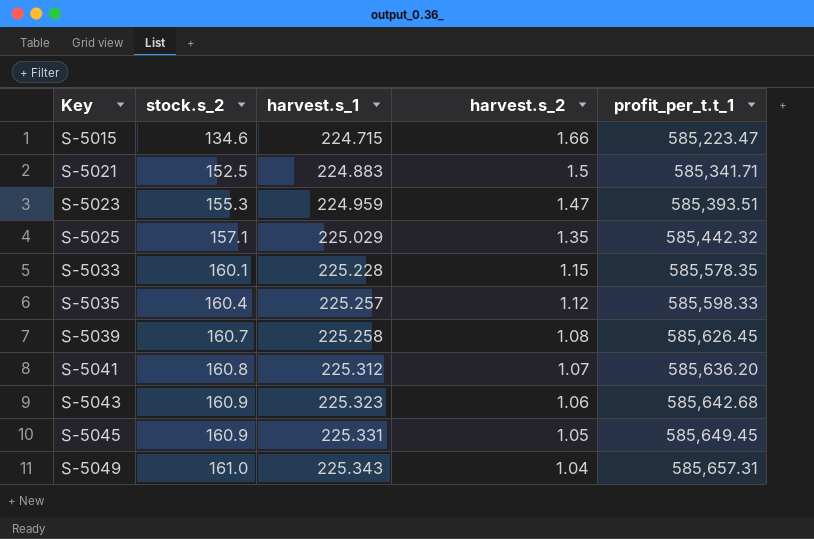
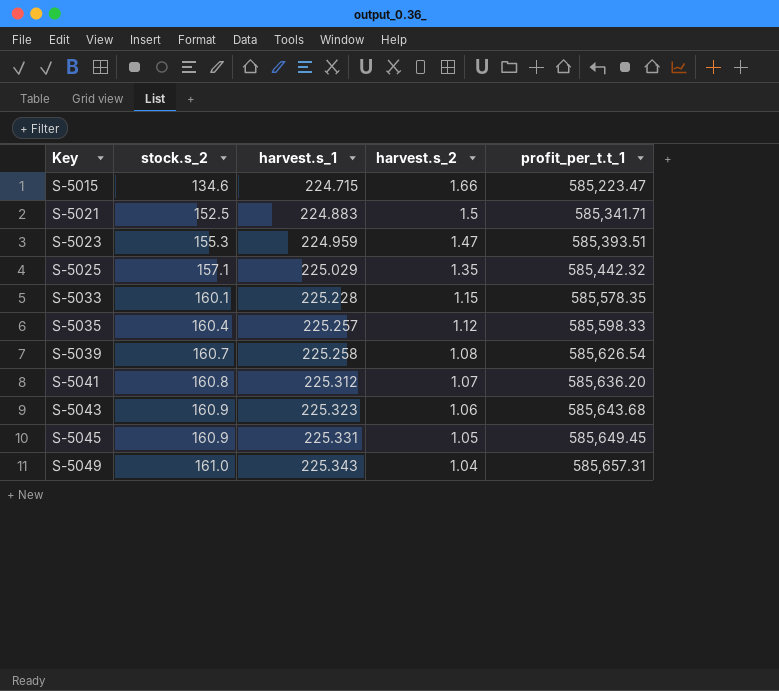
S-5039 | profit_per_t.t_1: 585,626.45 -> 585,626.54
S-5043 | profit_per_t.t_1: 585,642.68 -> 585,643.68

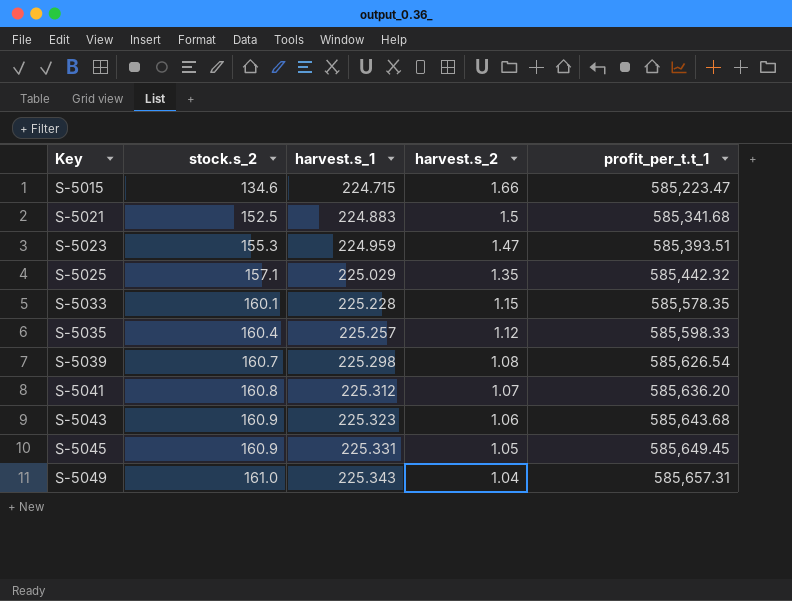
S-5021 | profit_per_t.t_1: 585,341.71 -> 585,341.68
S-5039 | harvest.s_1: 225.258 -> 225.298

